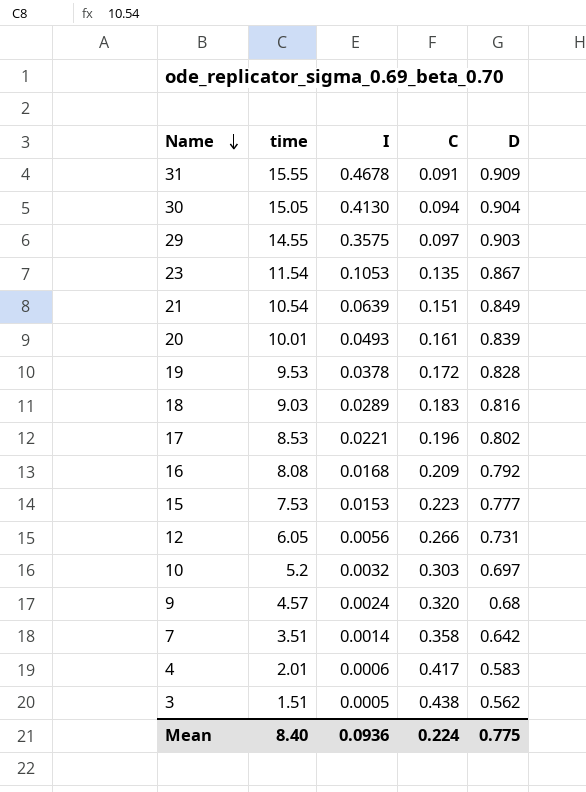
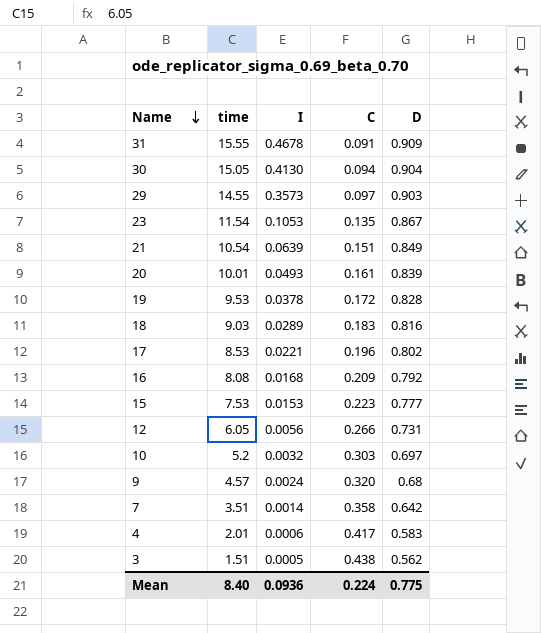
29 | I: 0.3575 -> 0.3573

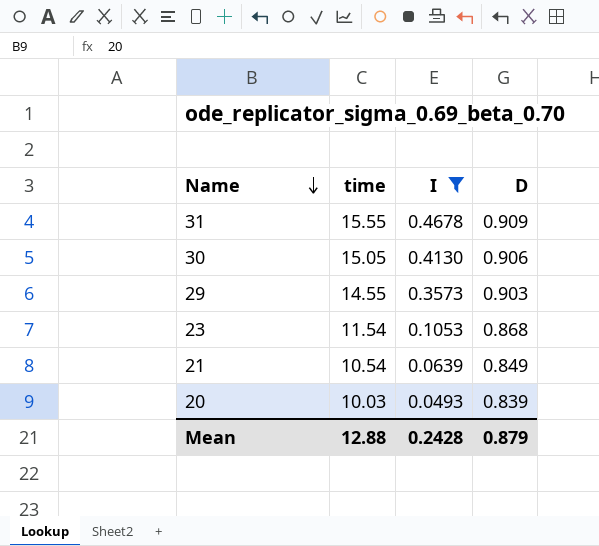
filter: none -> I >= 0.0493
column C | position: 4 -> none
30 | D: 0.904 -> 0.906
23 | D: 0.867 -> 0.868
20 | time: 10.01 -> 10.03
Mean | time: 8.40 -> 12.88
Mean | I: 0.0936 -> 0.2428
Mean | D: 0.775 -> 0.879

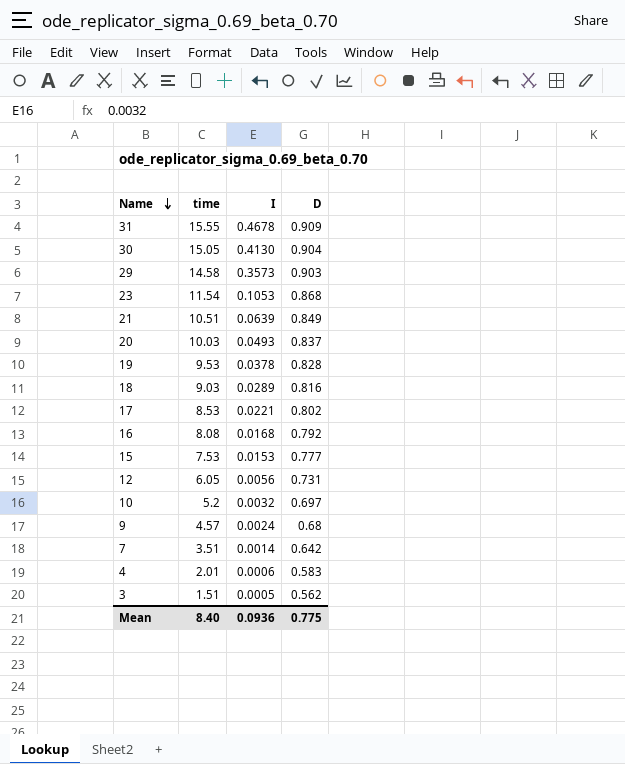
filter: I >= 0.0493 -> none
30 | D: 0.906 -> 0.904
29 | time: 14.55 -> 14.58
21 | time: 10.54 -> 10.51
20 | D: 0.839 -> 0.837
Mean | time: 12.88 -> 8.40
Mean | I: 0.2428 -> 0.0936
Mean | D: 0.879 -> 0.775

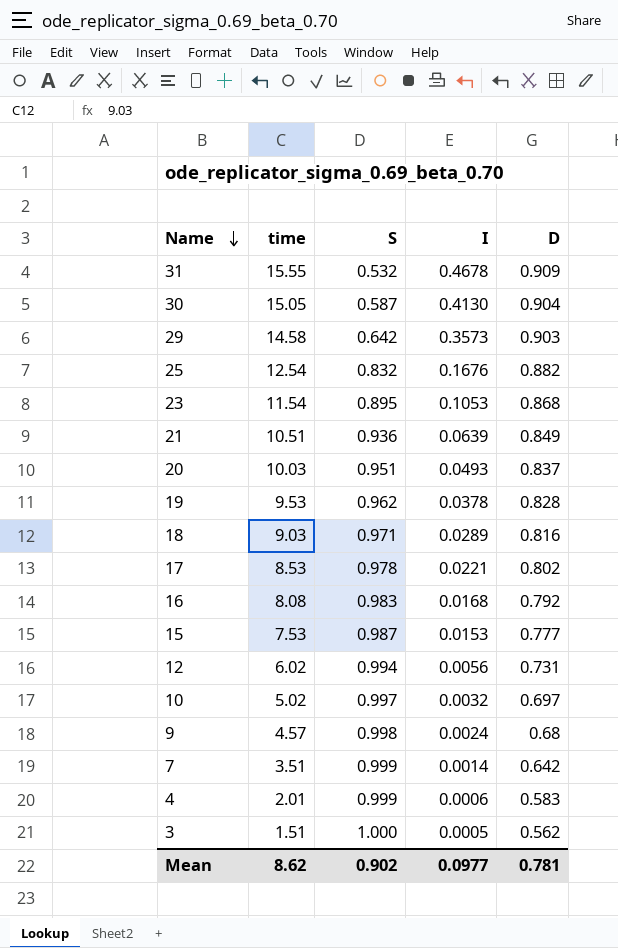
column S | position: none -> 3
row 25: none -> 12.54 | 0.832 | 0.1676 | 0.882
12 | time: 6.05 -> 6.02
10 | time: 5.2 -> 5.02
Mean | time: 8.40 -> 8.62
Mean | I: 0.0936 -> 0.0977
Mean | D: 0.775 -> 0.781

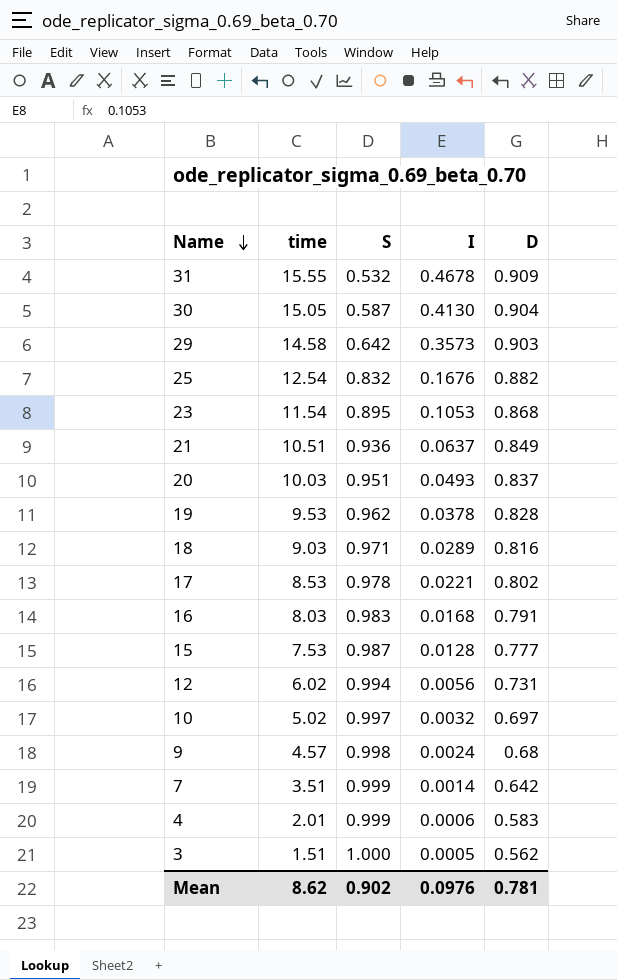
21 | I: 0.0639 -> 0.0637
16 | time: 8.08 -> 8.03
16 | D: 0.792 -> 0.791
15 | I: 0.0153 -> 0.0128
Mean | I: 0.0977 -> 0.0976

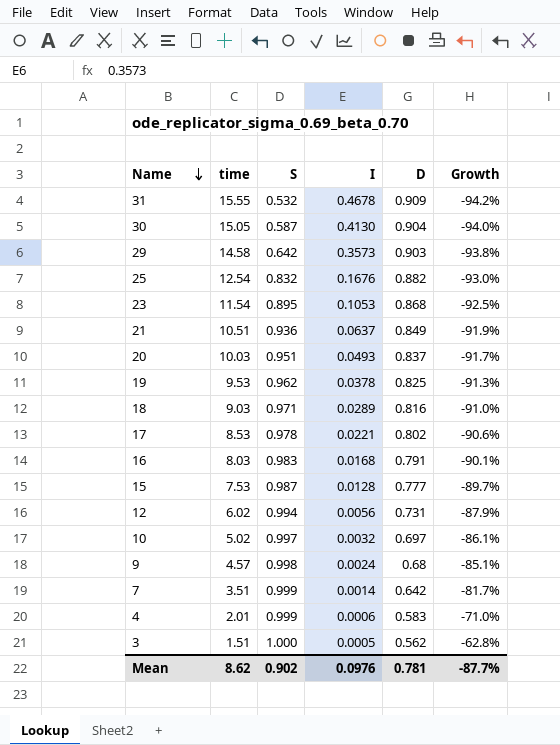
column Growth | formula: none -> ([D] - [time]) / [time]
19 | D: 0.828 -> 0.825

